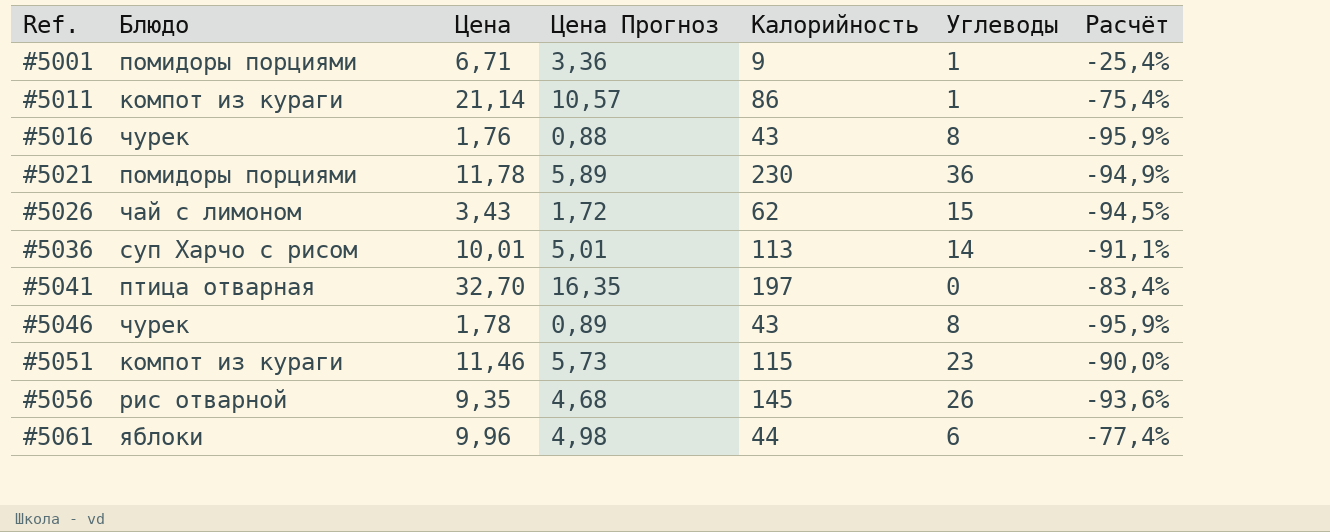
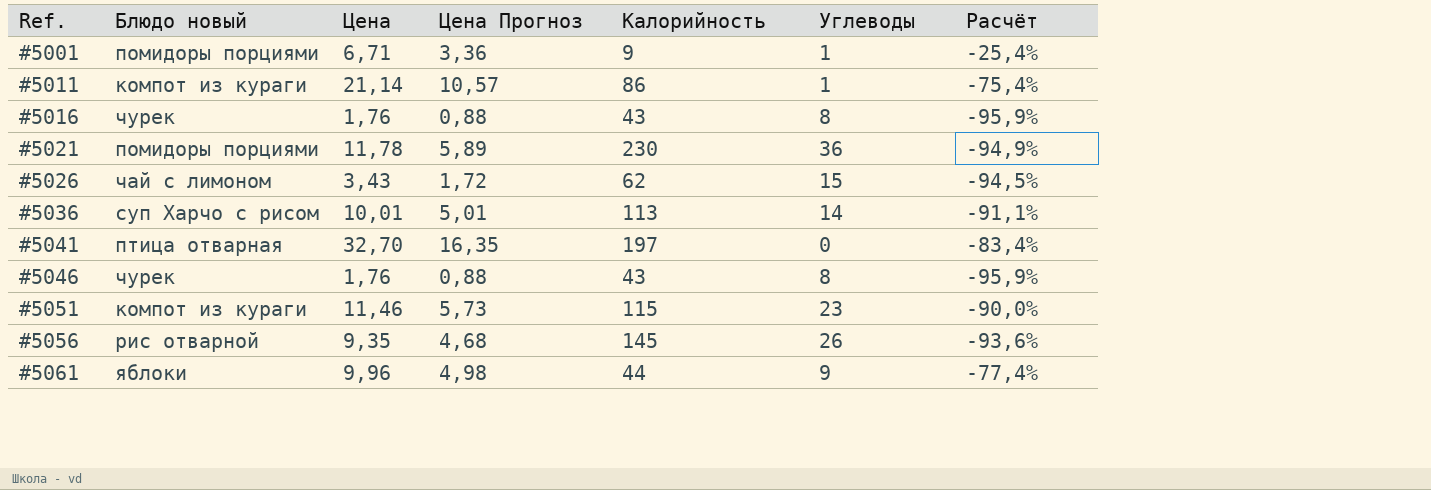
column name: Блюдо -> Блюдо новый
#5046 | Цена: 1,78 -> 1,76
#5046 | Цена Прогноз: 0,89 -> 0,88
#5061 | Углеводы: 6 -> 9

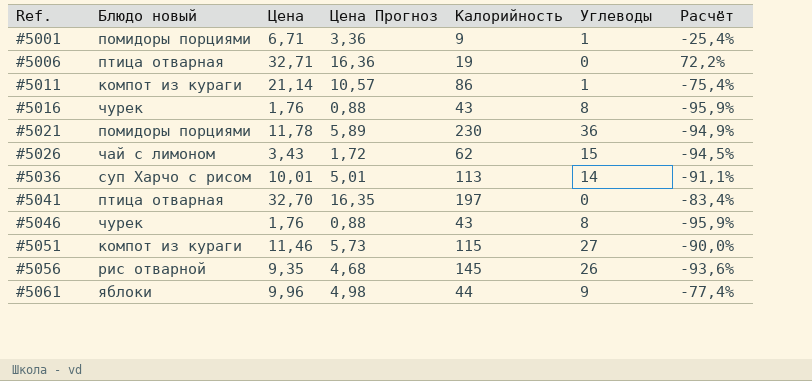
row #5006: none -> птица отварная | 32,71 | 16,36 | 19 | 0 | 72,2%
#5051 | Углеводы: 23 -> 27

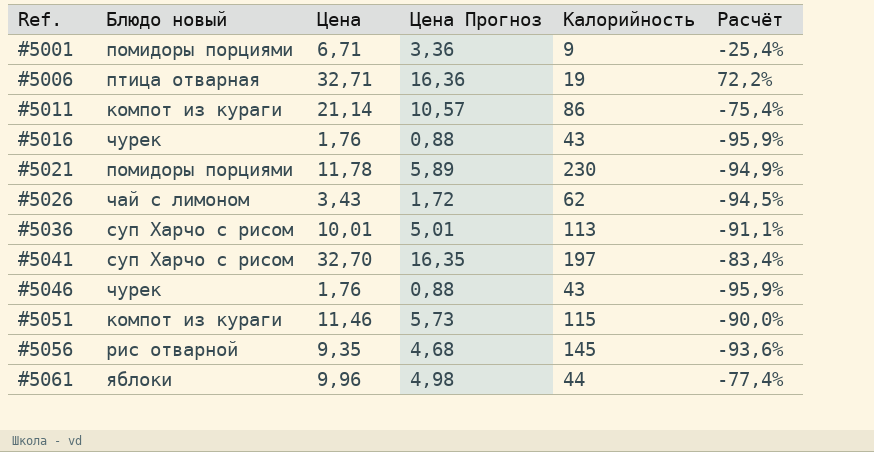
column Углеводы | position: 6 -> none
#5041 | Блюдо новый: птица отварная -> суп Харчо с рисом

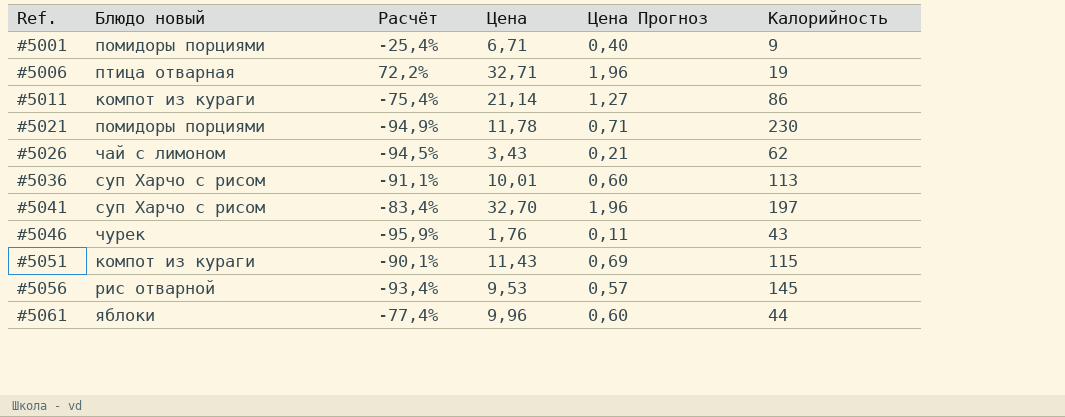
column Расчёт | position: 6 -> 3
column Цена Прогноз | formula: [Цена] * 0,5 -> [Цена] * 0,06
row #5016: чурек | 1,76 | 0,88 | 43 | -95,9% -> none
#5051 | Расчёт: -90,0% -> -90,1%
#5051 | Цена: 11,46 -> 11,43
#5056 | Расчёт: -93,6% -> -93,4%
#5056 | Цена: 9,35 -> 9,53

